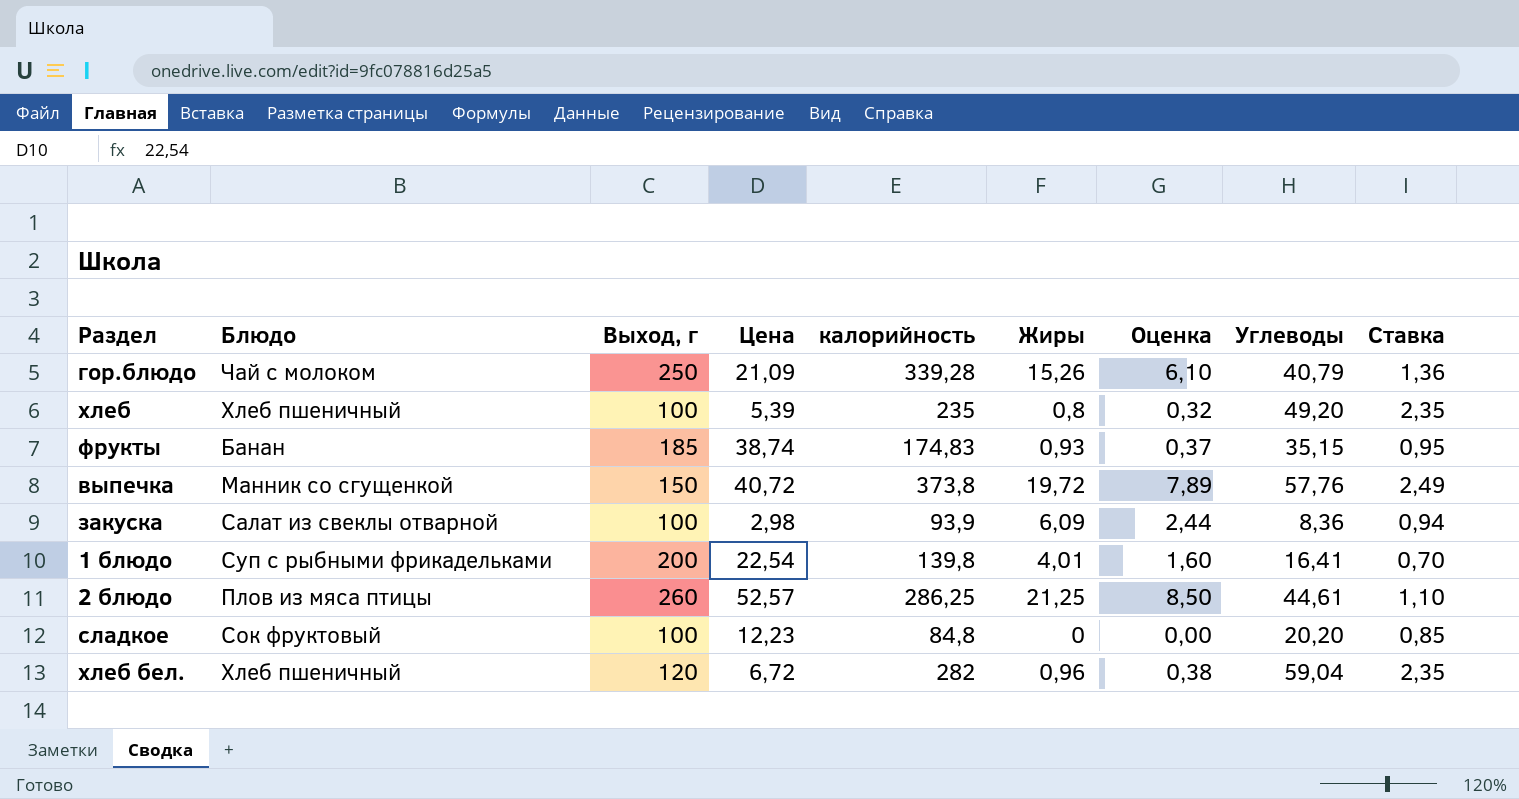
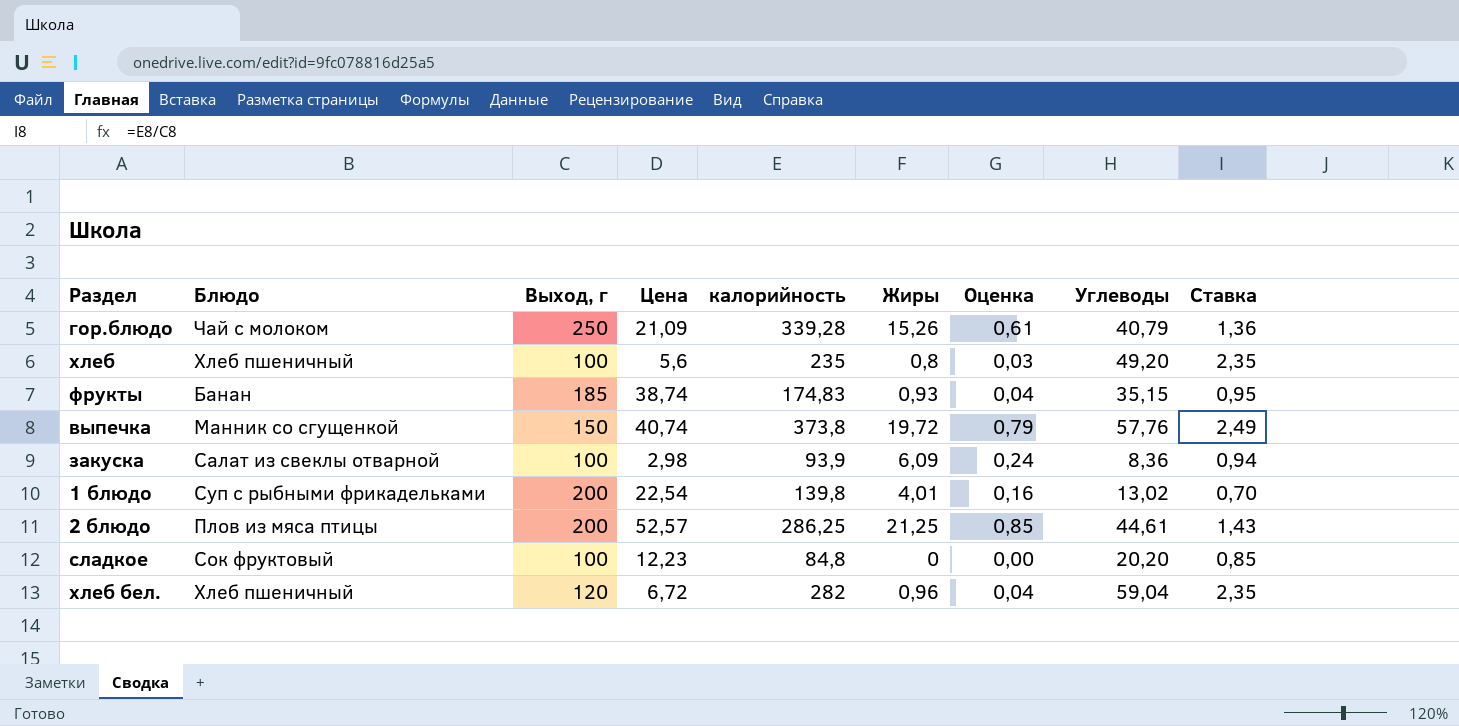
column Оценка | formula: [Жиры] * 0,4 -> [Жиры] * 0,04
хлеб | Цена: 5,39 -> 5,6
выпечка | Цена: 40,72 -> 40,74
1 блюдо | Углеводы: 16,41 -> 13,02
2 блюдо | Выход, г: 260 -> 200
2 блюдо | Ставка: 1,10 -> 1,43

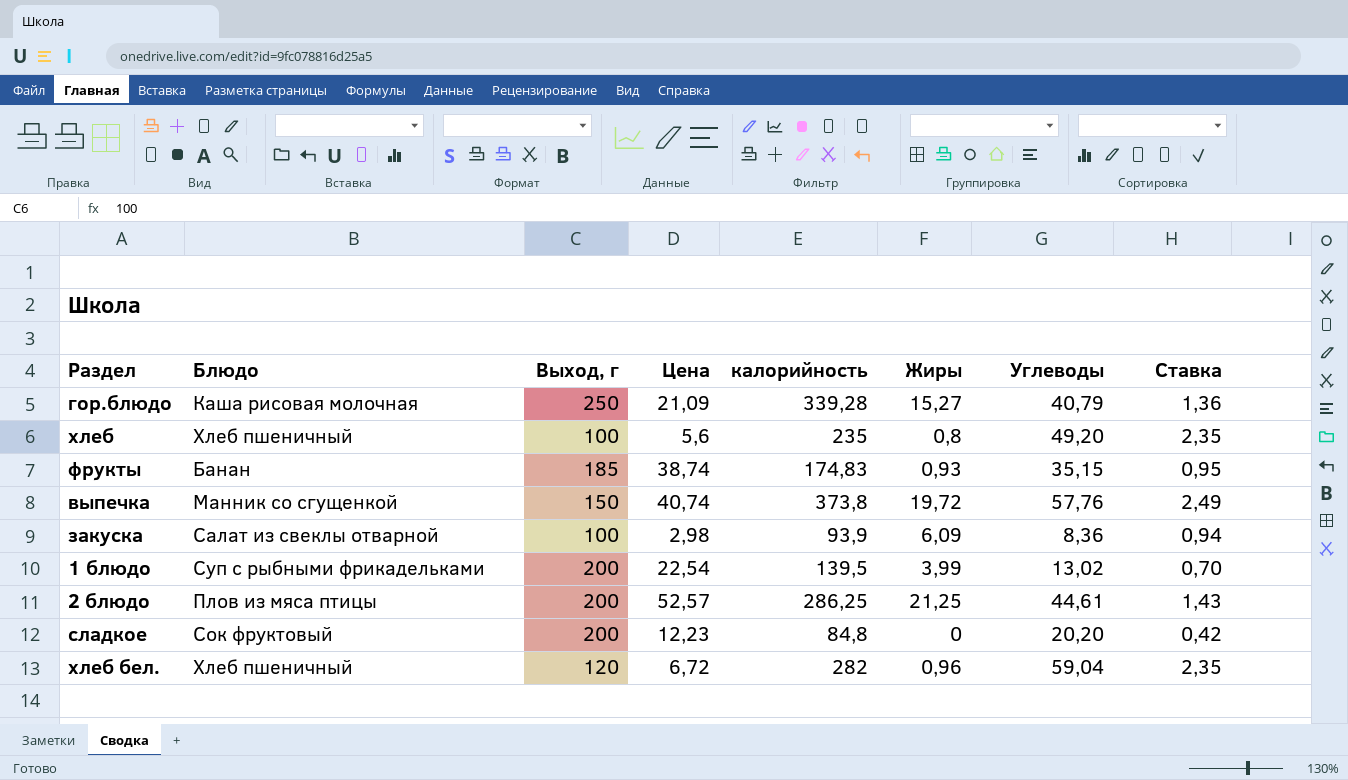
column Оценка | formula: [Жиры] * 0,04 -> none
гор.блюдо | Блюдо: Чай с молоком -> Каша рисовая молочная
гор.блюдо | Жиры: 15,26 -> 15,27
1 блюдо | калорийность: 139,8 -> 139,5
1 блюдо | Жиры: 4,01 -> 3,99
сладкое | Выход, г: 100 -> 200
сладкое | Ставка: 0,85 -> 0,42

